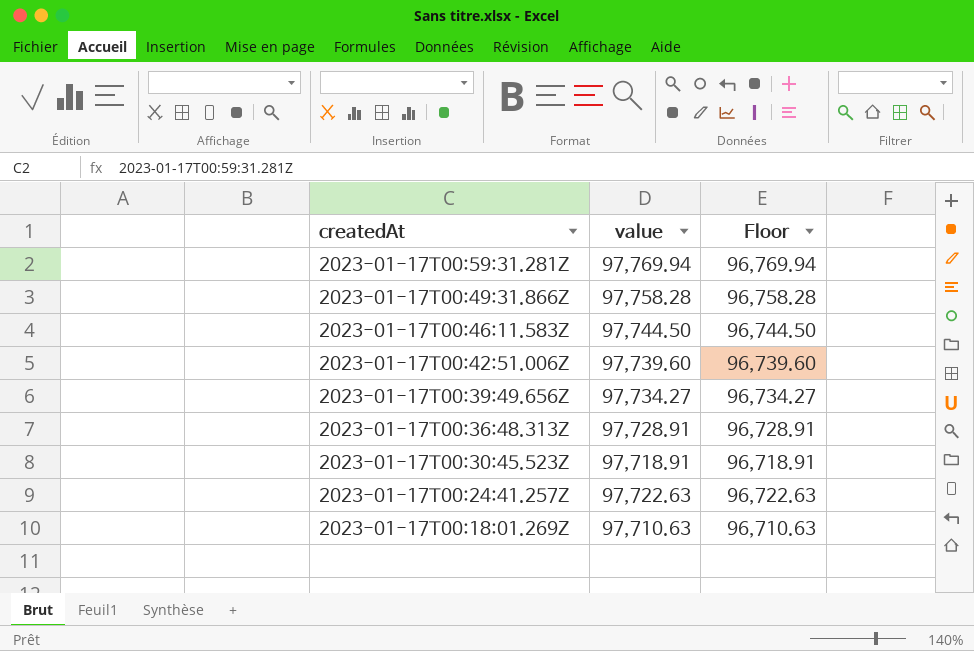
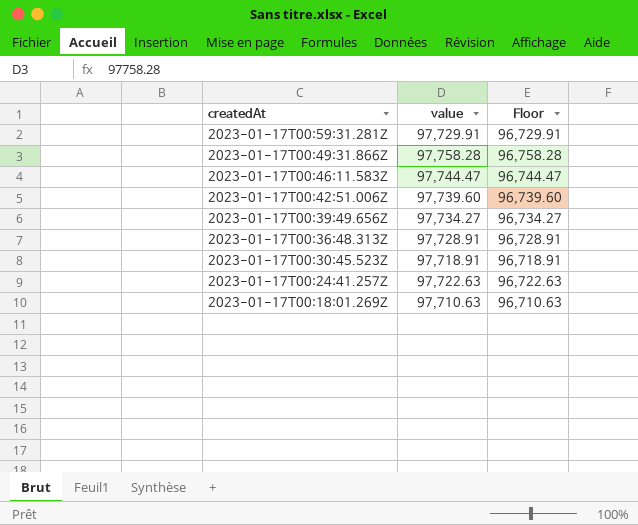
2023-01-17T00:59:31.281Z | value: 97,769.94 -> 97,729.91
2023-01-17T00:59:31.281Z | Floor: 96,769.94 -> 96,729.91
2023-01-17T00:46:11.583Z | value: 97,744.50 -> 97,744.47
2023-01-17T00:46:11.583Z | Floor: 96,744.50 -> 96,744.47

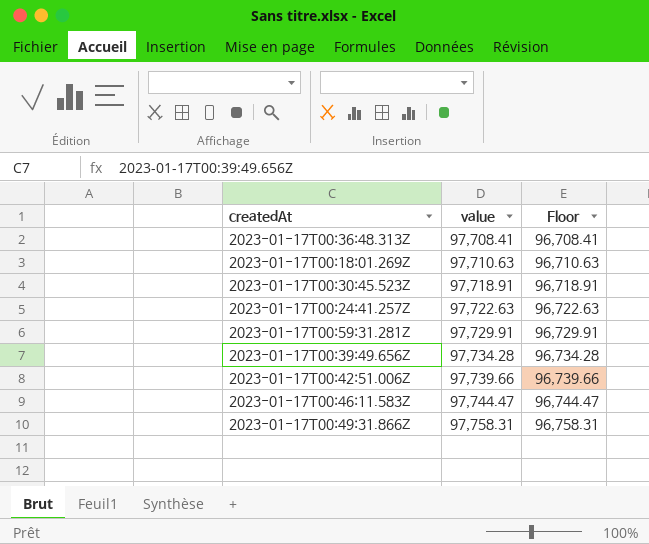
row order: createdAt descending -> value ascending
2023-01-17T00:36:48.313Z | value: 97,728.91 -> 97,708.41
2023-01-17T00:36:48.313Z | Floor: 96,728.91 -> 96,708.41
2023-01-17T00:39:49.656Z | value: 97,734.27 -> 97,734.28
2023-01-17T00:39:49.656Z | Floor: 96,734.27 -> 96,734.28
2023-01-17T00:42:51.006Z | value: 97,739.60 -> 97,739.66
2023-01-17T00:42:51.006Z | Floor: 96,739.60 -> 96,739.66
2023-01-17T00:49:31.866Z | value: 97,758.28 -> 97,758.31
2023-01-17T00:49:31.866Z | Floor: 96,758.28 -> 96,758.31

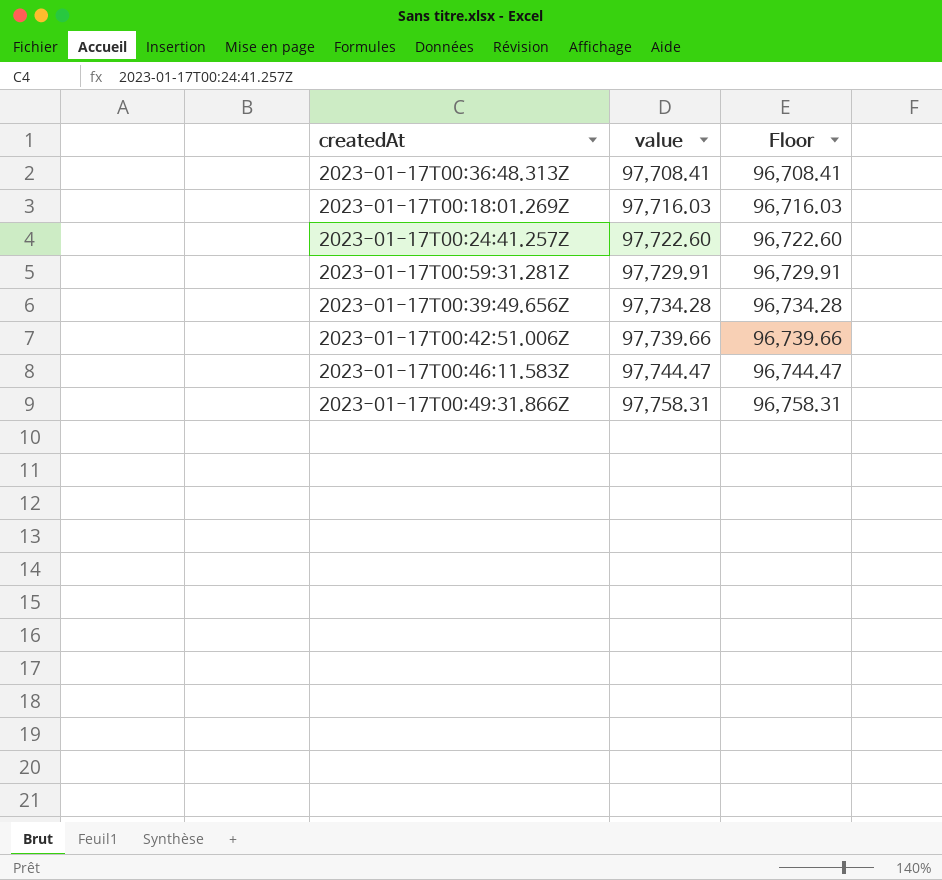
row 2023-01-17T00:30:45.523Z: 97,718.91 | 96,718.91 -> none
2023-01-17T00:18:01.269Z | value: 97,710.63 -> 97,716.03
2023-01-17T00:18:01.269Z | Floor: 96,710.63 -> 96,716.03
2023-01-17T00:24:41.257Z | value: 97,722.63 -> 97,722.60
2023-01-17T00:24:41.257Z | Floor: 96,722.63 -> 96,722.60

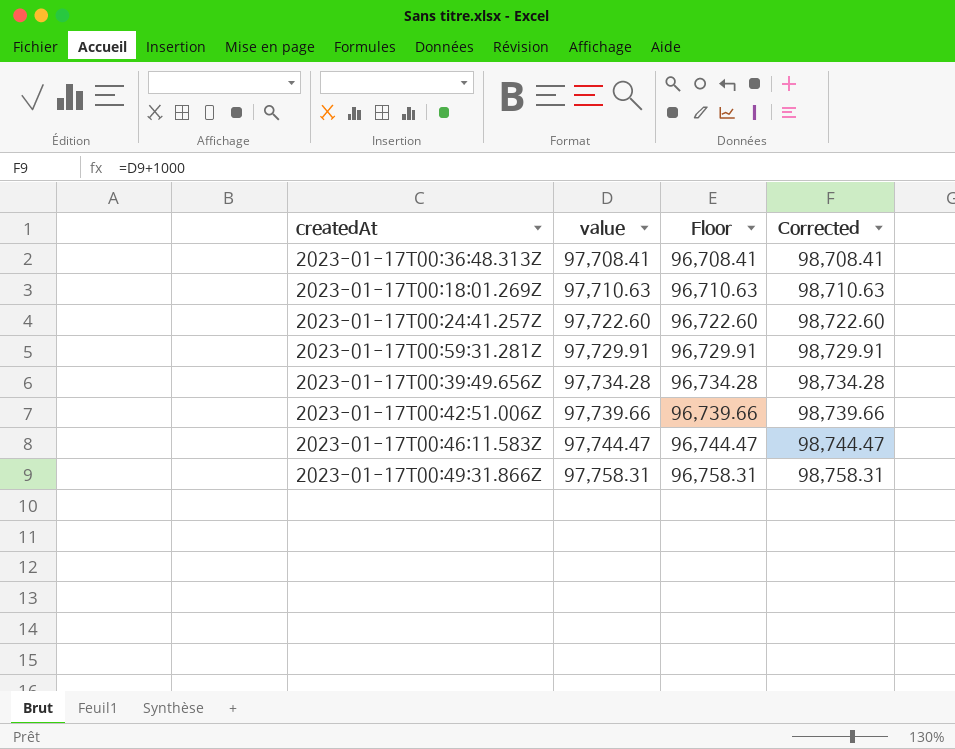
column Corrected | formula: none -> [value] + 1000
2023-01-17T00:18:01.269Z | value: 97,716.03 -> 97,710.63
2023-01-17T00:18:01.269Z | Floor: 96,716.03 -> 96,710.63

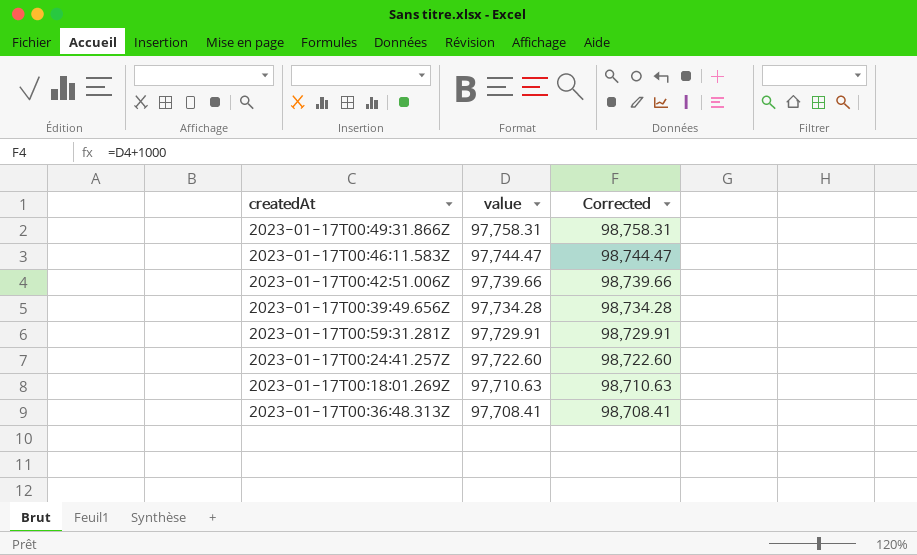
row order: value ascending -> value descending
column Floor | formula: [value] - 1000 -> none

